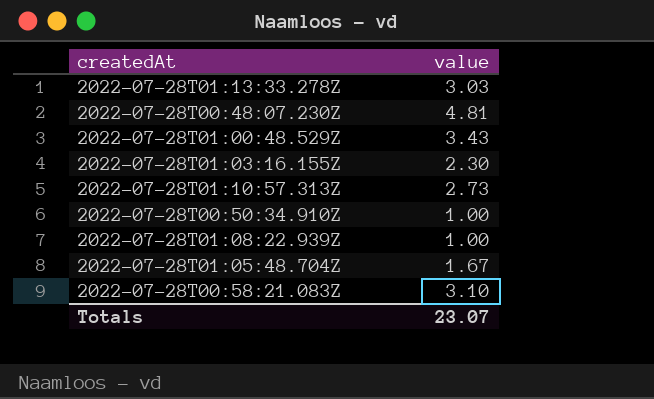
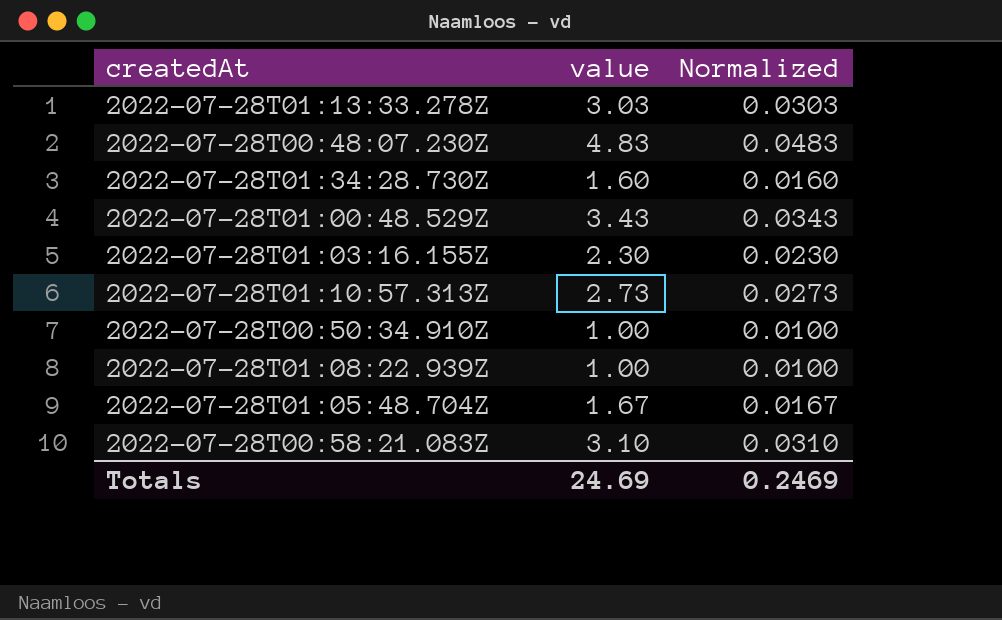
column Normalized | formula: none -> [value] * 0.01
2022-07-28T00:48:07.230Z | value: 4.81 -> 4.83
row 2022-07-28T01:34:28.730Z: none -> 1.60 | 0.0160
Totals | value: 23.07 -> 24.69

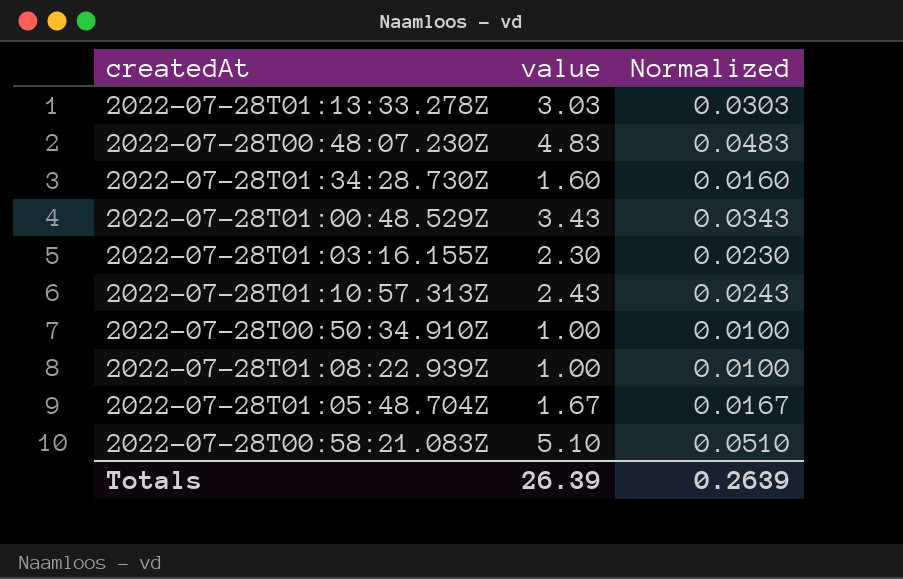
2022-07-28T01:10:57.313Z | value: 2.73 -> 2.43
2022-07-28T01:10:57.313Z | Normalized: 0.0273 -> 0.0243
2022-07-28T00:58:21.083Z | value: 3.10 -> 5.10
2022-07-28T00:58:21.083Z | Normalized: 0.0310 -> 0.0510
Totals | value: 24.69 -> 26.39
Totals | Normalized: 0.2469 -> 0.2639

